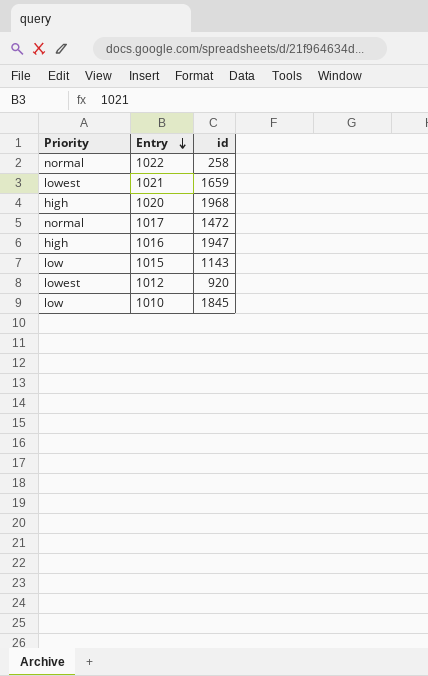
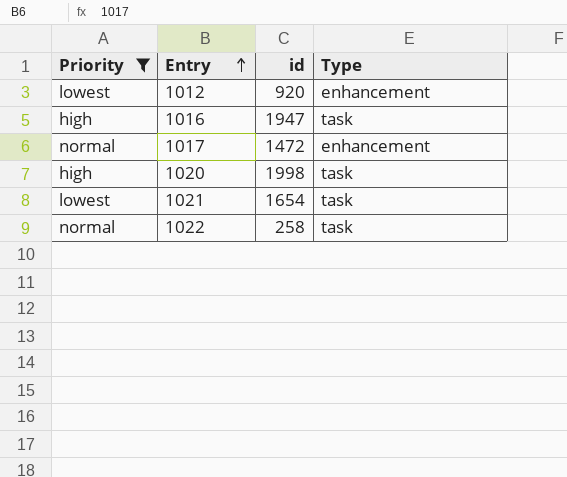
filter: none -> Priority != low
row order: Entry descending -> Entry ascending
column Type | position: none -> 4
1020 | id: 1968 -> 1998
1021 | id: 1659 -> 1654

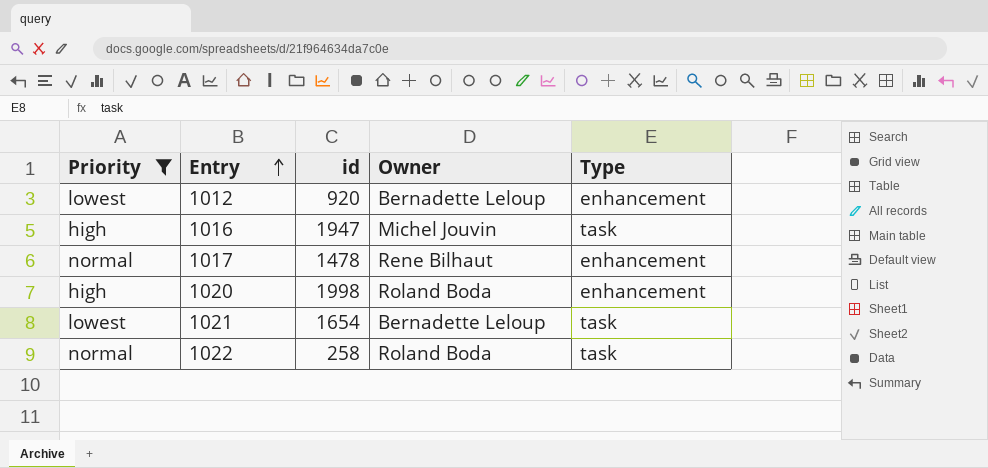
column Owner | position: none -> 4
1017 | id: 1472 -> 1478
1020 | Type: task -> enhancement

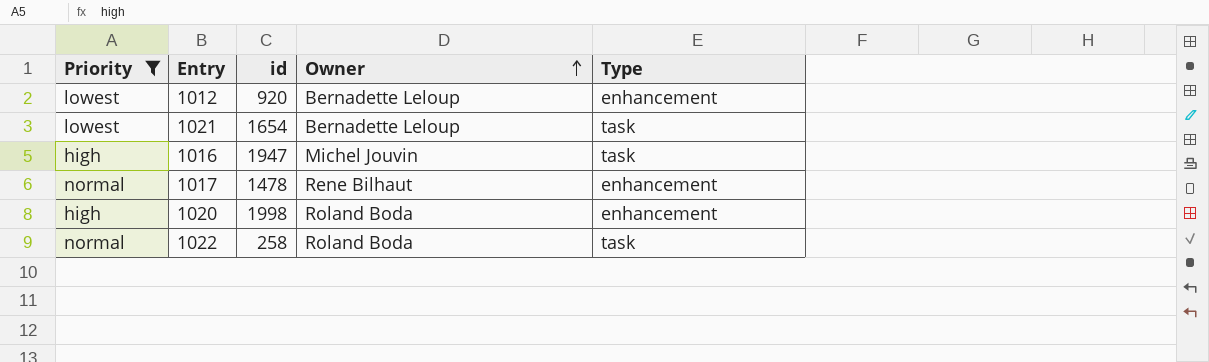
row order: Entry ascending -> Owner ascending

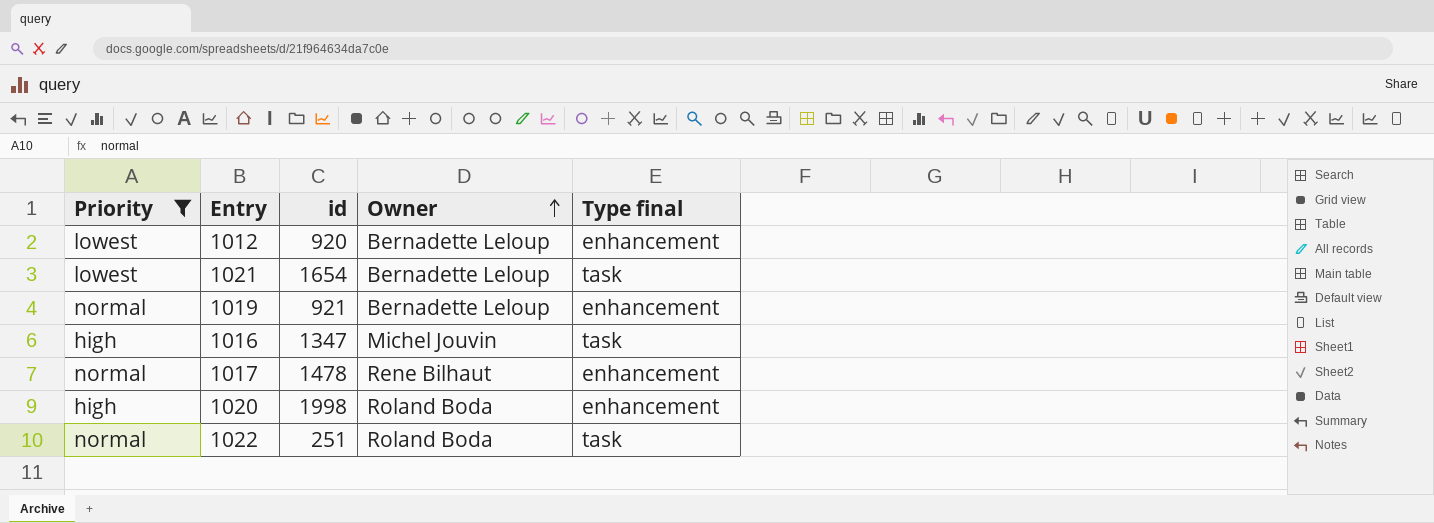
column name: Type -> Type final
row 1019: none -> normal | 921 | Bernadette Leloup | enhancement
1016 | id: 1947 -> 1347
1022 | id: 258 -> 251

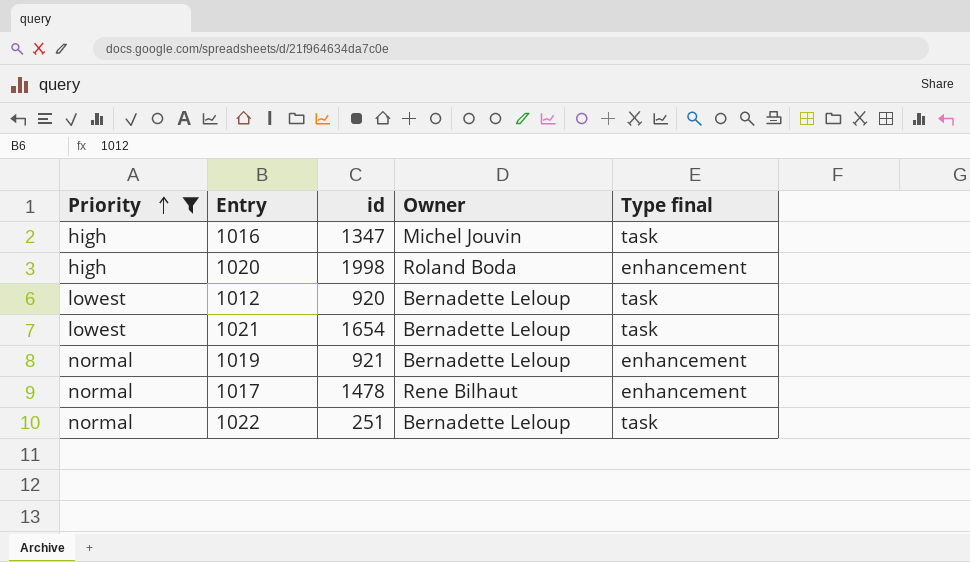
row order: Owner ascending -> Priority ascending
1012 | Type final: enhancement -> task
1022 | Owner: Roland Boda -> Bernadette Leloup

